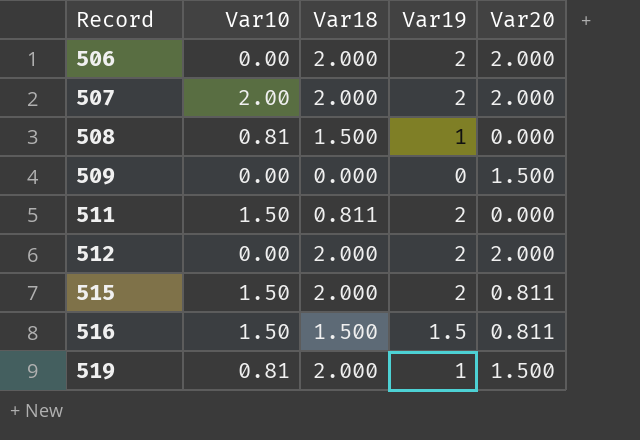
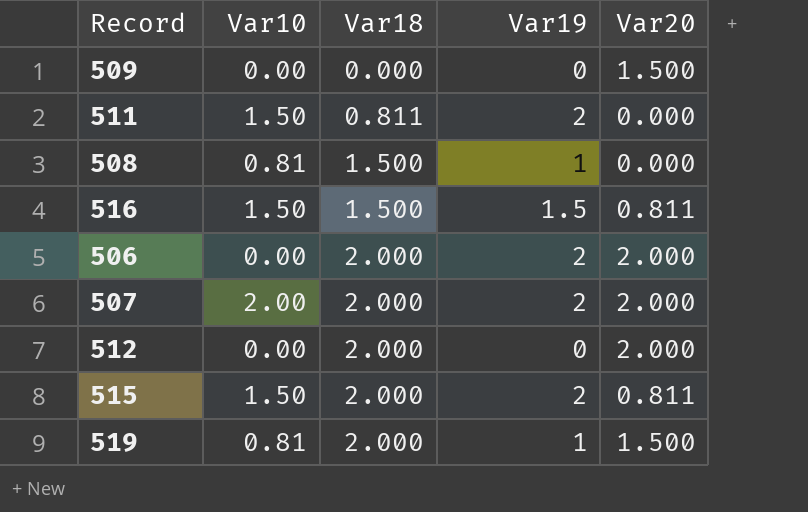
row order: Record ascending -> Var18 ascending
512 | Var19: 2 -> 0

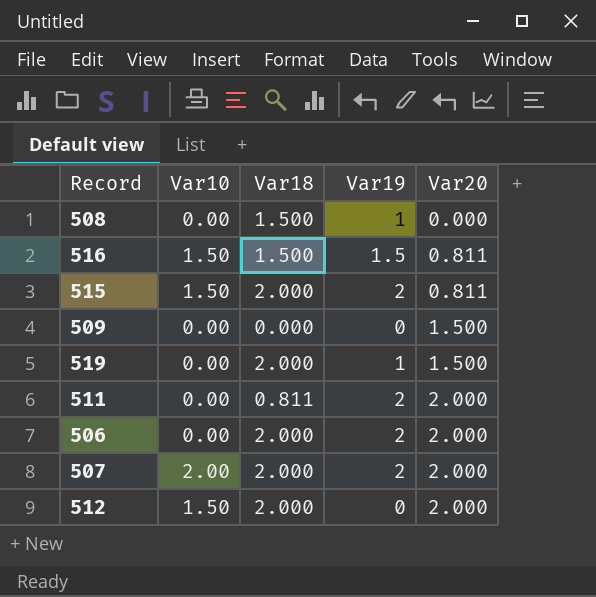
row order: Var18 ascending -> Var20 ascending
508 | Var10: 0.81 -> 0.00
519 | Var10: 0.81 -> 0.00
511 | Var10: 1.50 -> 0.00
511 | Var20: 0.000 -> 2.000
512 | Var10: 0.00 -> 1.50

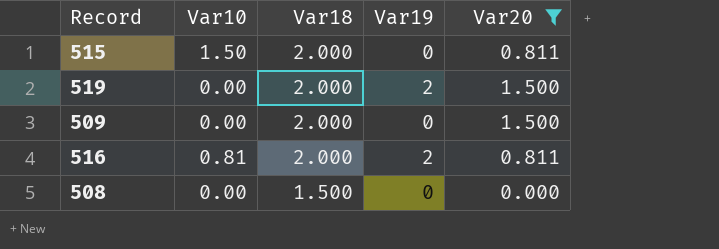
filter: none -> Var20 != 2.000
row order: Var20 ascending -> Var18 descending
515 | Var19: 2 -> 0
519 | Var19: 1 -> 2
509 | Var18: 0.000 -> 2.000
516 | Var10: 1.50 -> 0.81
516 | Var18: 1.500 -> 2.000
516 | Var19: 1.5 -> 2
508 | Var19: 1 -> 0

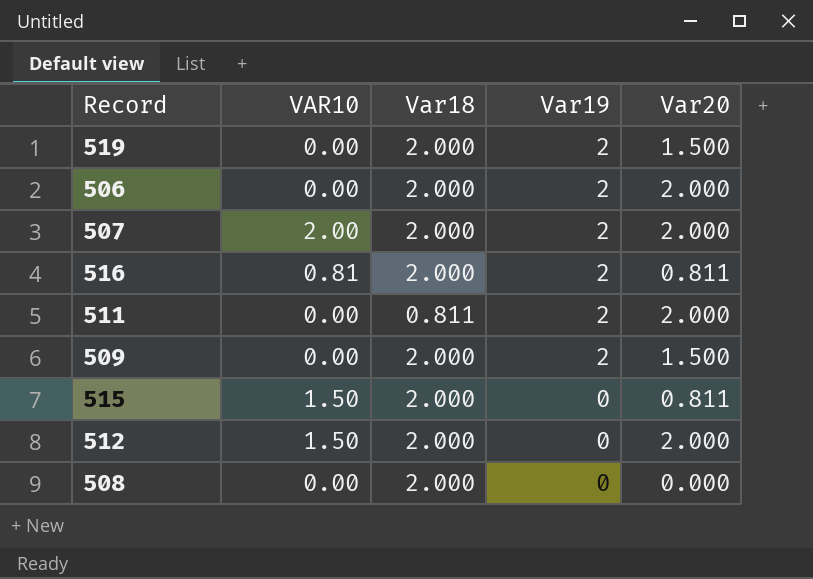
filter: Var20 != 2.000 -> none
row order: Var18 descending -> Var19 descending
column name: Var10 -> VAR10
509 | Var19: 0 -> 2
508 | Var18: 1.500 -> 2.000

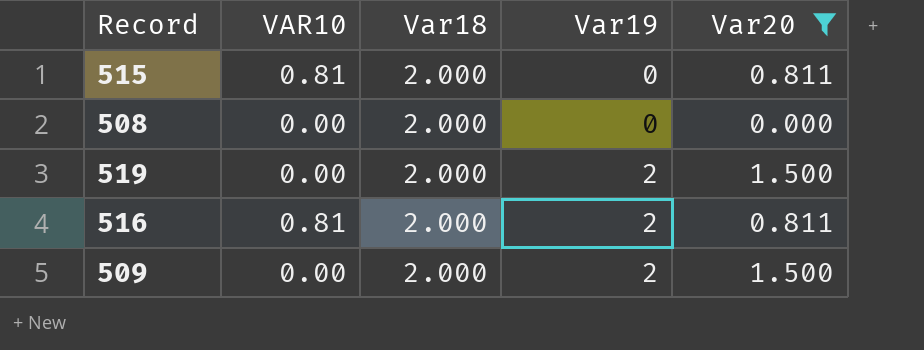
filter: none -> Var20 != 2.000
row order: Var19 descending -> Var19 ascending
515 | VAR10: 1.50 -> 0.81

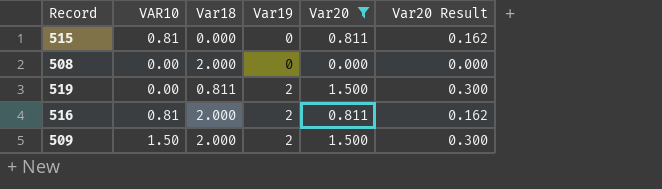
column Var20 Result | formula: none -> [Var20] * 0.2
515 | Var18: 2.000 -> 0.000
519 | Var18: 2.000 -> 0.811
509 | VAR10: 0.00 -> 1.50

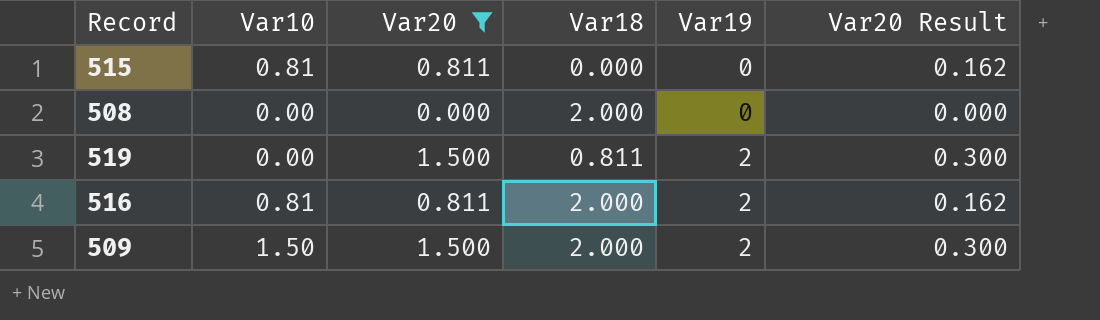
column name: VAR10 -> Var10
column Var20 | position: 5 -> 3

